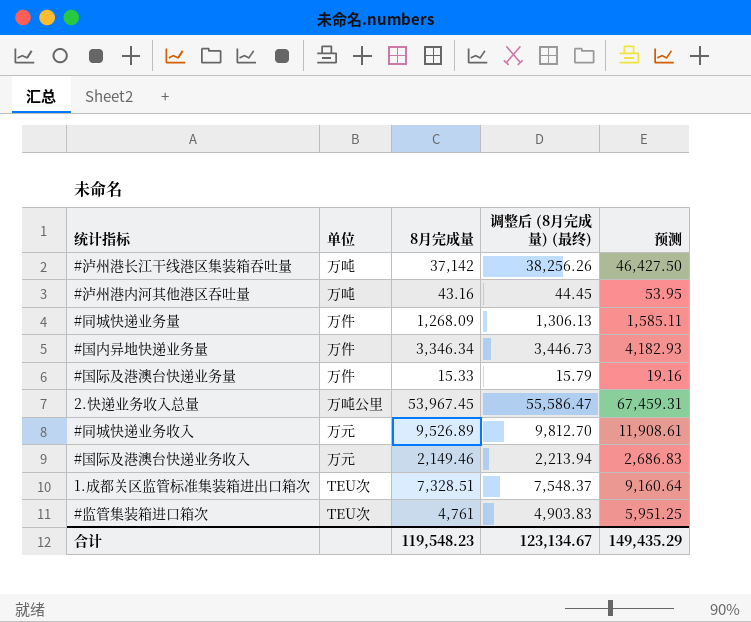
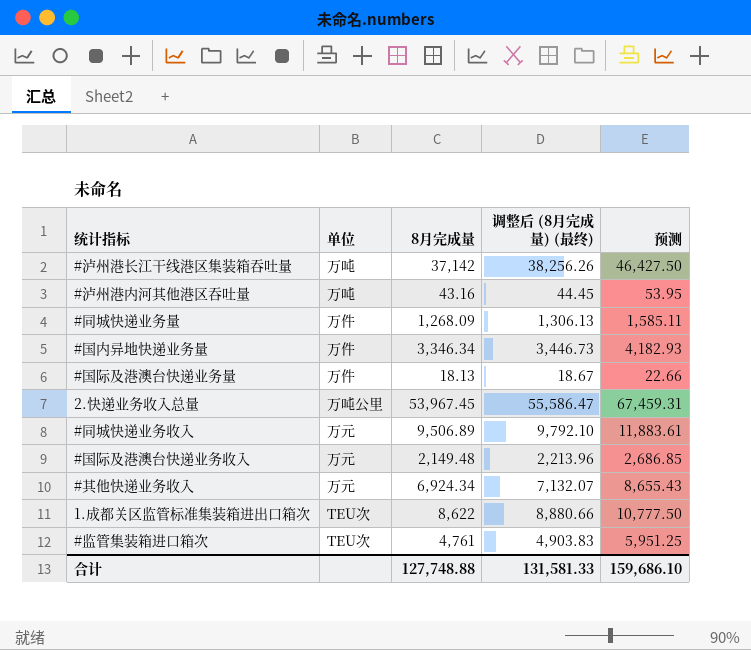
#国际及港澳台快递业务量 | 8月完成量: 15.33 -> 18.13
#国际及港澳台快递业务量 | 调整后 (8月完成量) (最终): 15.79 -> 18.67
#国际及港澳台快递业务量 | 预测: 19.16 -> 22.66
#同城快递业务收入 | 8月完成量: 9,526.89 -> 9,506.89
#同城快递业务收入 | 调整后 (8月完成量) (最终): 9,812.70 -> 9,792.10
#同城快递业务收入 | 预测: 11,908.61 -> 11,883.61
#国际及港澳台快递业务收入 | 8月完成量: 2,149.46 -> 2,149.48
#国际及港澳台快递业务收入 | 调整后 (8月完成量) (最终): 2,213.94 -> 2,213.96
#国际及港澳台快递业务收入 | 预测: 2,686.83 -> 2,686.85
row #其他快递业务收入: none -> 万元 | 6,924.34 | 7,132.07 | 8,655.43
1.成都关区监管标准集装箱进出口箱次 | 8月完成量: 7,328.51 -> 8,622
1.成都关区监管标准集装箱进出口箱次 | 调整后 (8月完成量) (最终): 7,548.37 -> 8,880.66
1.成都关区监管标准集装箱进出口箱次 | 预测: 9,160.64 -> 10,777.50
合计 | 8月完成量: 119,548.23 -> 127,748.88
合计 | 调整后 (8月完成量) (最终): 123,134.67 -> 131,581.33
合计 | 预测: 149,435.29 -> 159,686.10

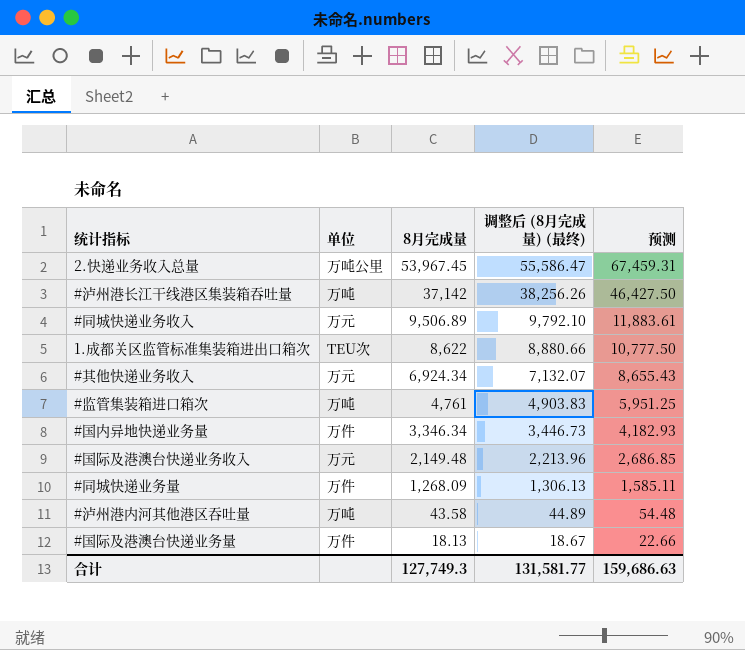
row order: none -> 8月完成量 descending
#监管集装箱进口箱次 | 单位: TEU次 -> 万吨
#泸州港内河其他港区吞吐量 | 8月完成量: 43.16 -> 43.58
#泸州港内河其他港区吞吐量 | 调整后 (8月完成量) (最终): 44.45 -> 44.89
#泸州港内河其他港区吞吐量 | 预测: 53.95 -> 54.48
合计 | 8月完成量: 127,748.88 -> 127,749.3
合计 | 调整后 (8月完成量) (最终): 131,581.33 -> 131,581.77
合计 | 预测: 159,686.10 -> 159,686.63

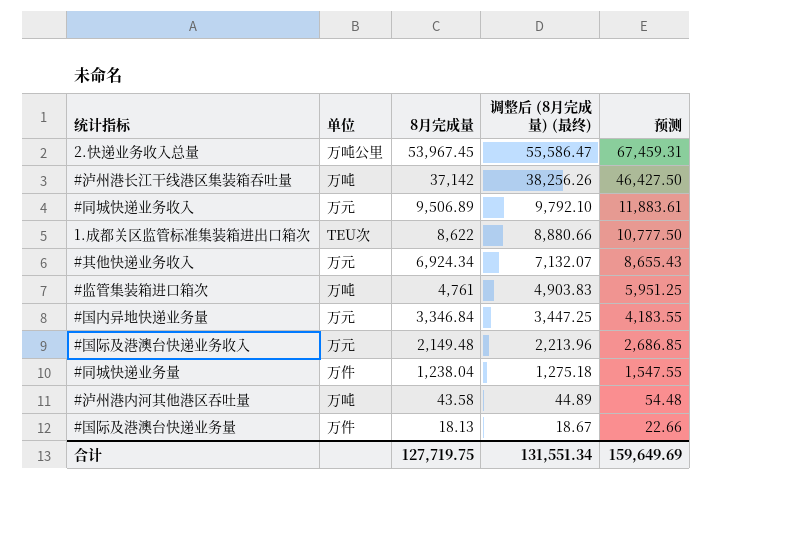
#国内异地快递业务量 | 单位: 万件 -> 万元
#国内异地快递业务量 | 8月完成量: 3,346.34 -> 3,346.84
#国内异地快递业务量 | 调整后 (8月完成量) (最终): 3,446.73 -> 3,447.25
#国内异地快递业务量 | 预测: 4,182.93 -> 4,183.55
#同城快递业务量 | 8月完成量: 1,268.09 -> 1,238.04
#同城快递业务量 | 调整后 (8月完成量) (最终): 1,306.13 -> 1,275.18
#同城快递业务量 | 预测: 1,585.11 -> 1,547.55
合计 | 8月完成量: 127,749.3 -> 127,719.75
合计 | 调整后 (8月完成量) (最终): 131,581.77 -> 131,551.34
合计 | 预测: 159,686.63 -> 159,649.69

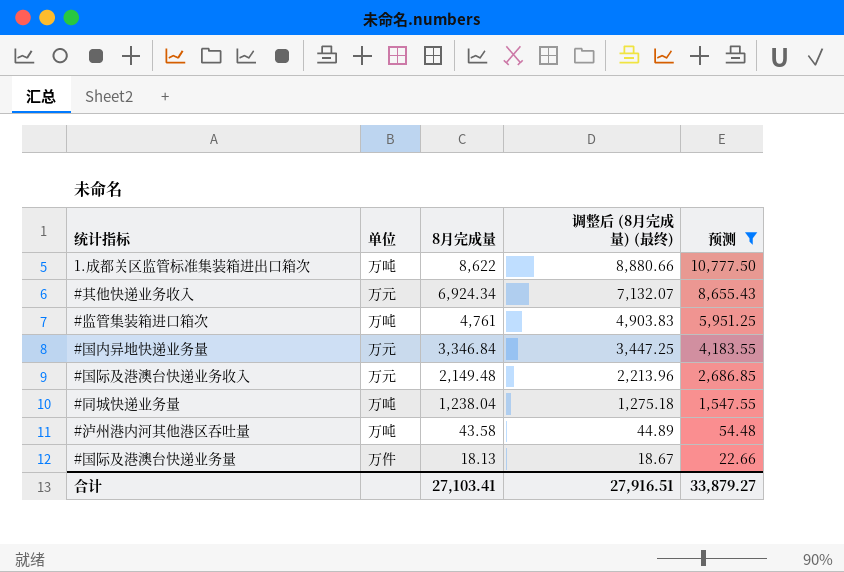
filter: none -> 预测 <= 10,777.50
1.成都关区监管标准集装箱进出口箱次 | 单位: TEU次 -> 万吨
#同城快递业务量 | 单位: 万件 -> 万吨
合计 | 8月完成量: 127,719.75 -> 27,103.41
合计 | 调整后 (8月完成量) (最终): 131,551.34 -> 27,916.51
合计 | 预测: 159,649.69 -> 33,879.27

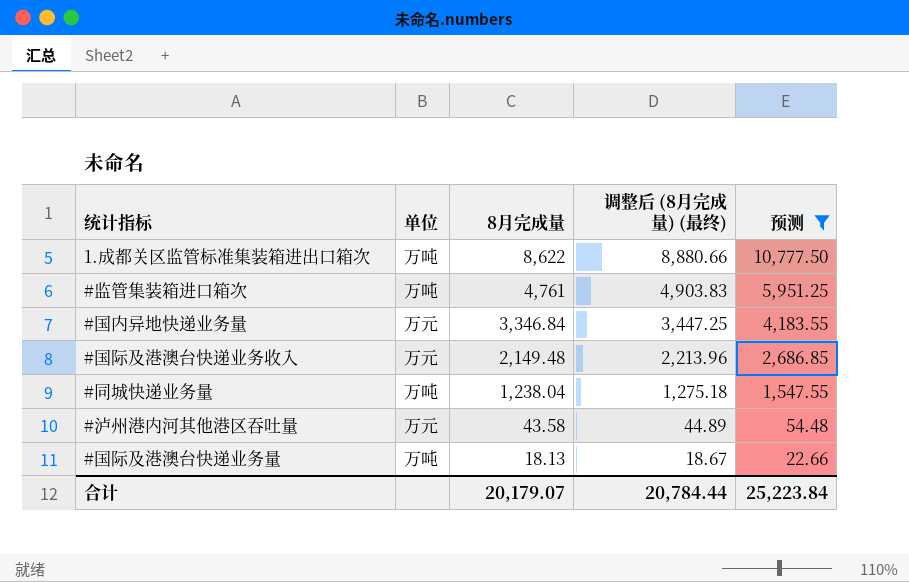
row #其他快递业务收入: 万元 | 6,924.34 | 7,132.07 | 8,655.43 -> none
#泸州港内河其他港区吞吐量 | 单位: 万吨 -> 万元
#国际及港澳台快递业务量 | 单位: 万件 -> 万吨
合计 | 8月完成量: 27,103.41 -> 20,179.07
合计 | 调整后 (8月完成量) (最终): 27,916.51 -> 20,784.44
合计 | 预测: 33,879.27 -> 25,223.84

